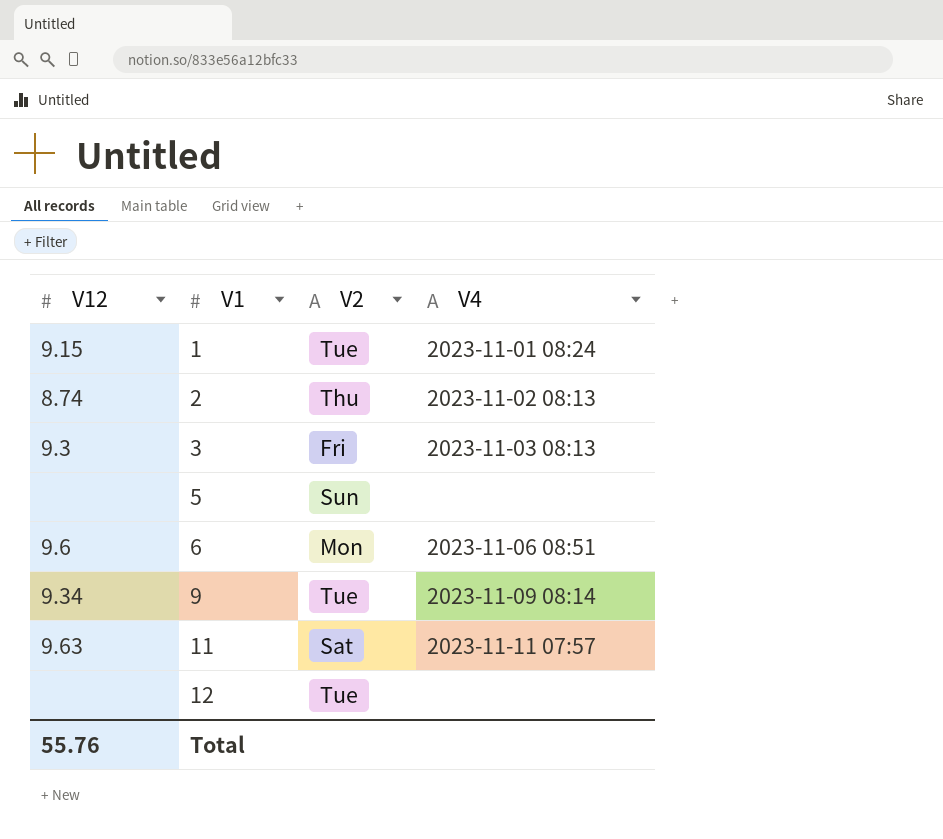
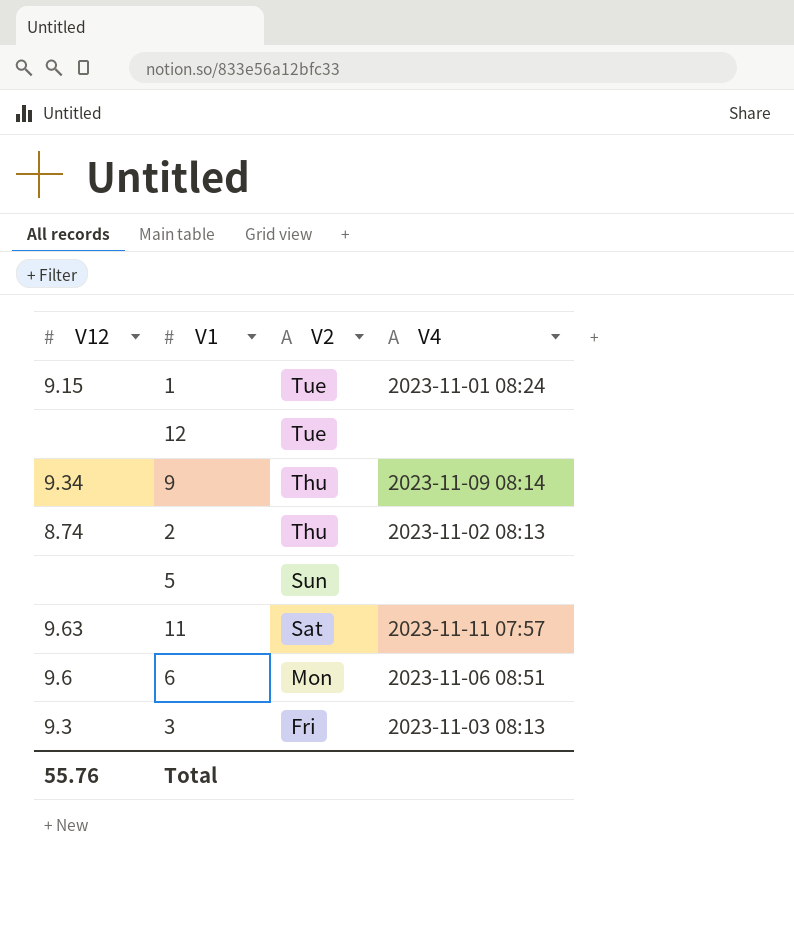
row order: V1 ascending -> V2 descending
9 | V2: Tue -> Thu

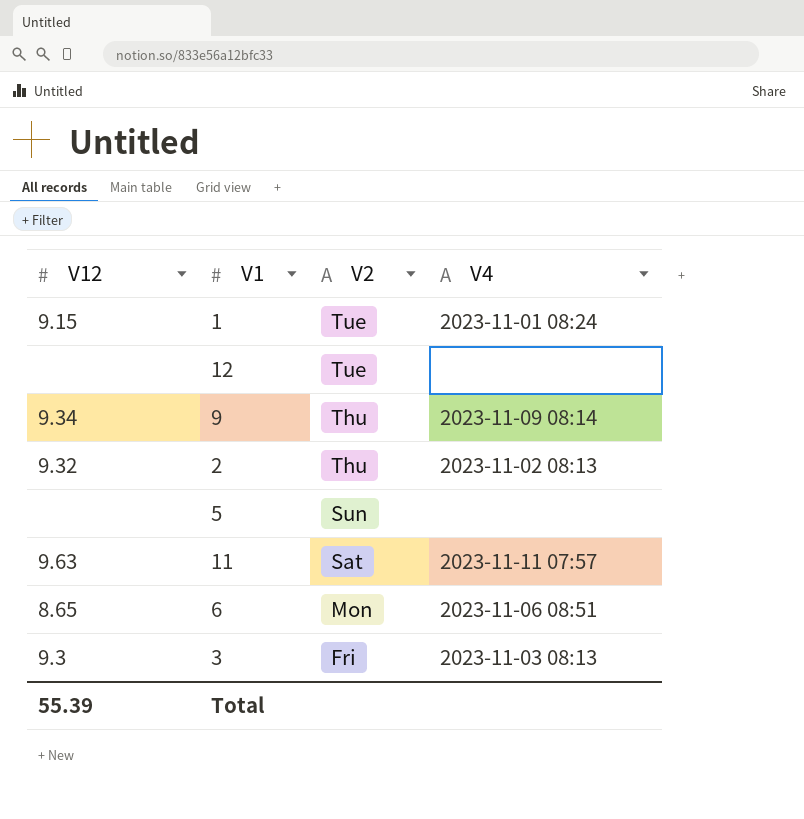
2 | V12: 8.74 -> 9.32
6 | V12: 9.6 -> 8.65
Total | V12: 55.76 -> 55.39

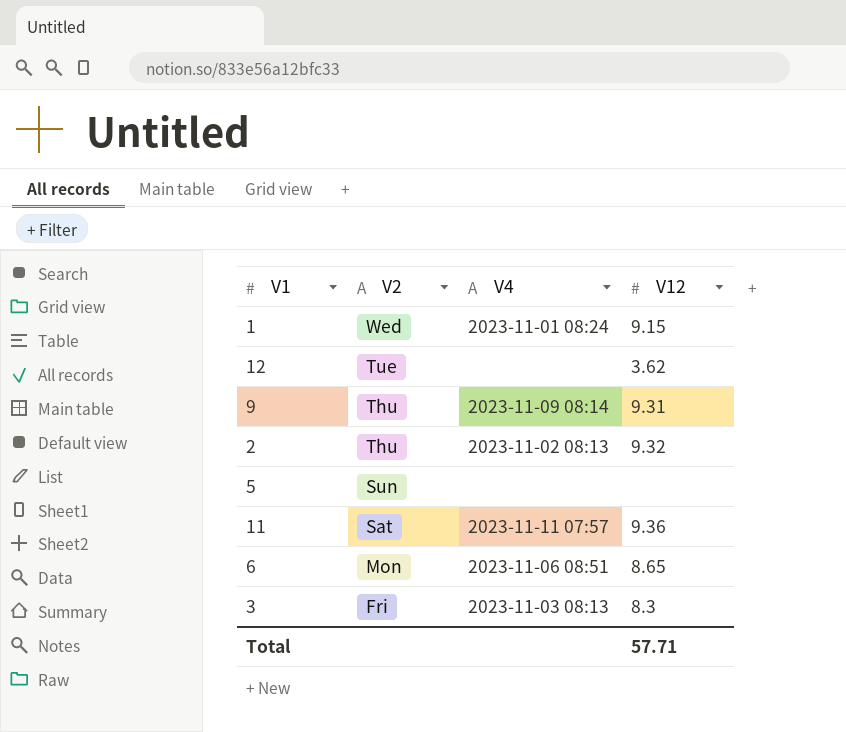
column V12 | position: 1 -> 4
1 | V2: Tue -> Wed
12 | V12: none -> 3.62
9 | V12: 9.34 -> 9.31
11 | V12: 9.63 -> 9.36
3 | V12: 9.3 -> 8.3
Total | V12: 55.39 -> 57.71

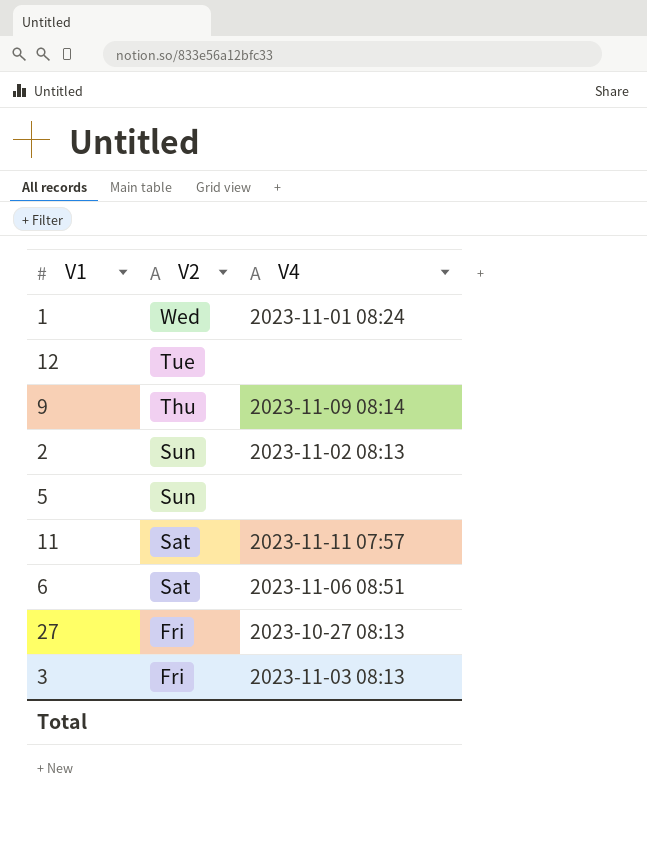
column V12 | position: 4 -> none
2 | V2: Thu -> Sun
6 | V2: Mon -> Sat
row 27: none -> Fri | 2023-10-27 08:13

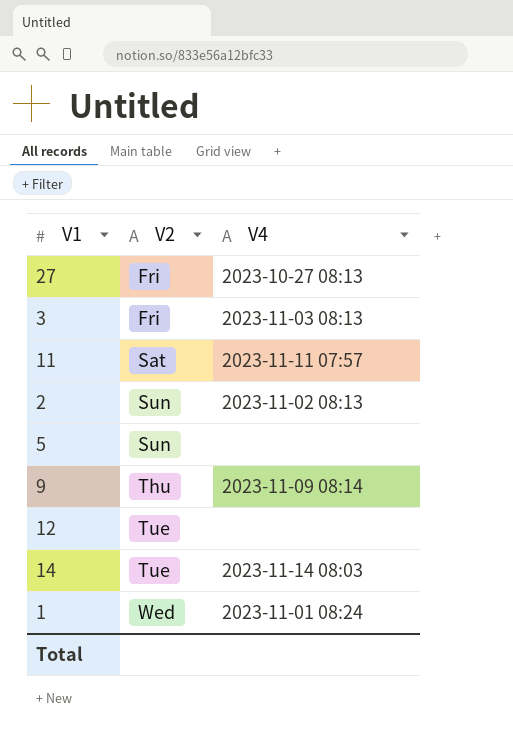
row order: V2 descending -> V2 ascending
row 6: Sat | 2023-11-06 08:51 -> none
row 14: none -> Tue | 2023-11-14 08:03

